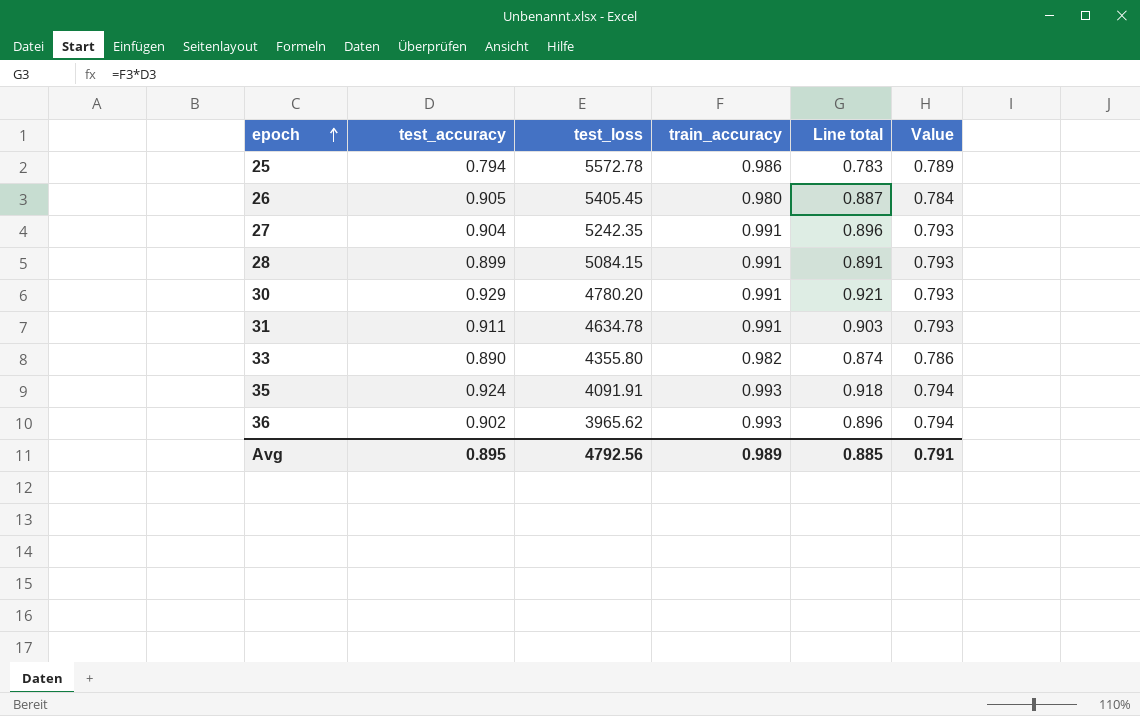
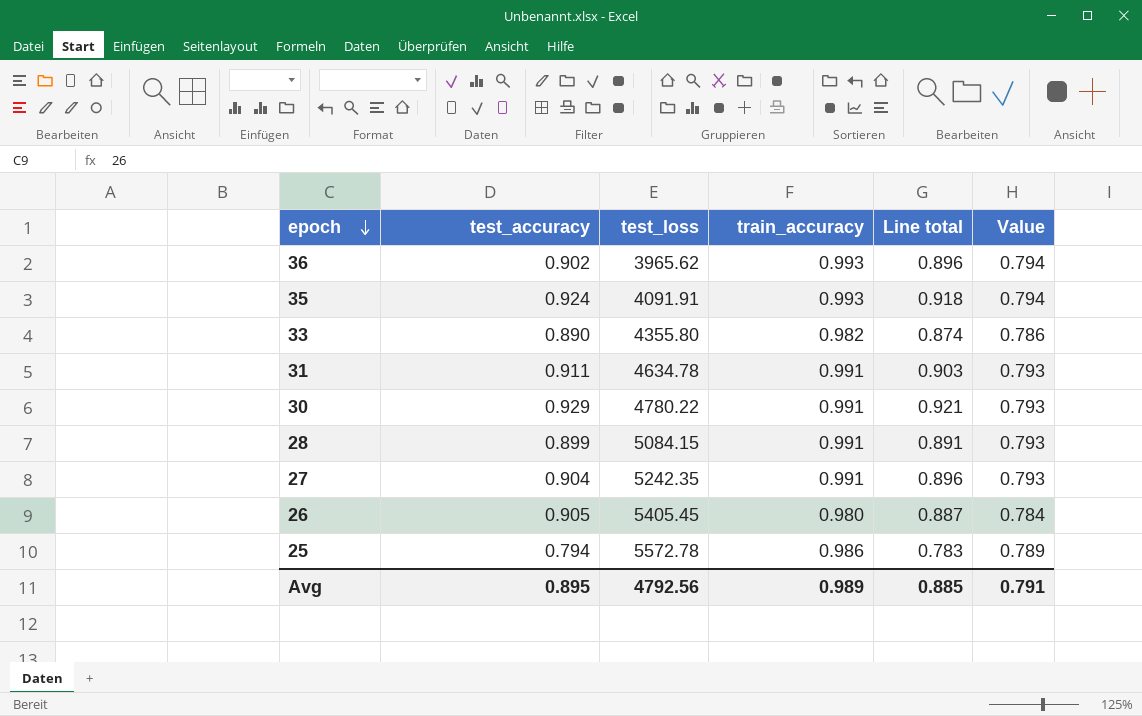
row order: epoch ascending -> epoch descending
30 | test_loss: 4780.20 -> 4780.22

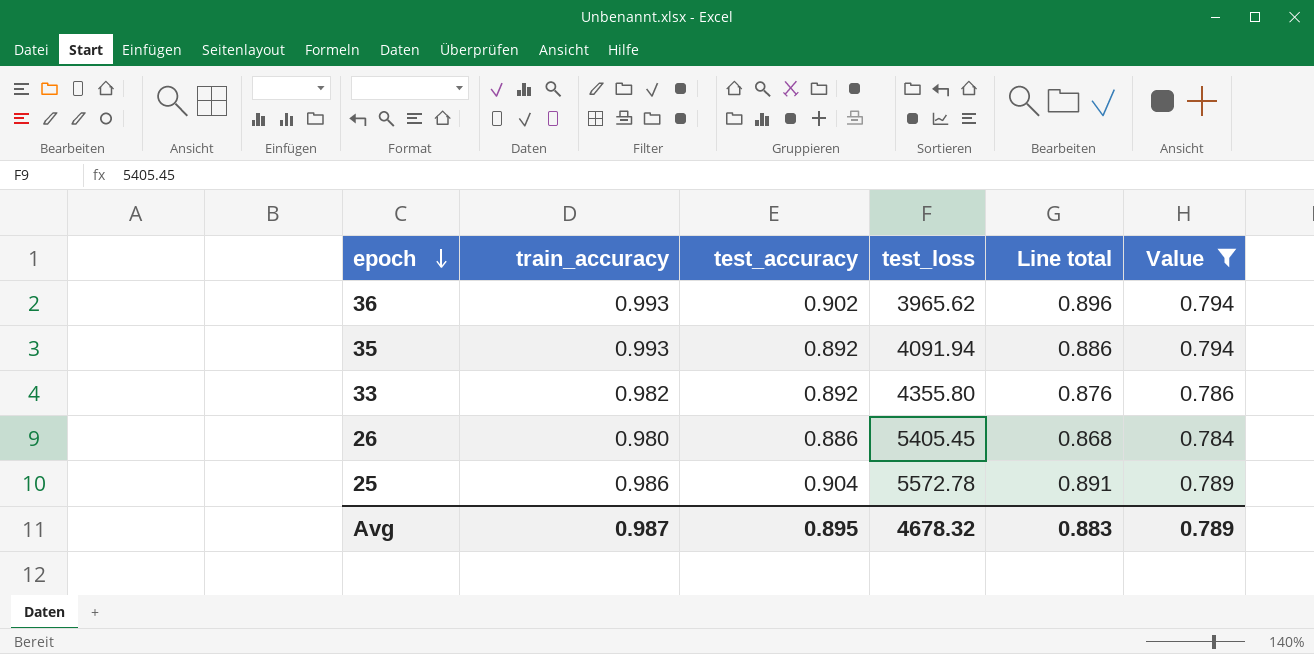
filter: none -> Value != 0.793
column train_accuracy | position: 4 -> 2
35 | test_accuracy: 0.924 -> 0.892
35 | test_loss: 4091.91 -> 4091.94
35 | Line total: 0.918 -> 0.886
33 | test_accuracy: 0.890 -> 0.892
33 | Line total: 0.874 -> 0.876
26 | test_accuracy: 0.905 -> 0.886
26 | Line total: 0.887 -> 0.868
25 | test_accuracy: 0.794 -> 0.904
25 | Line total: 0.783 -> 0.891
Avg | train_accuracy: 0.989 -> 0.987
Avg | test_loss: 4792.56 -> 4678.32
Avg | Line total: 0.885 -> 0.883
Avg | Value: 0.791 -> 0.789

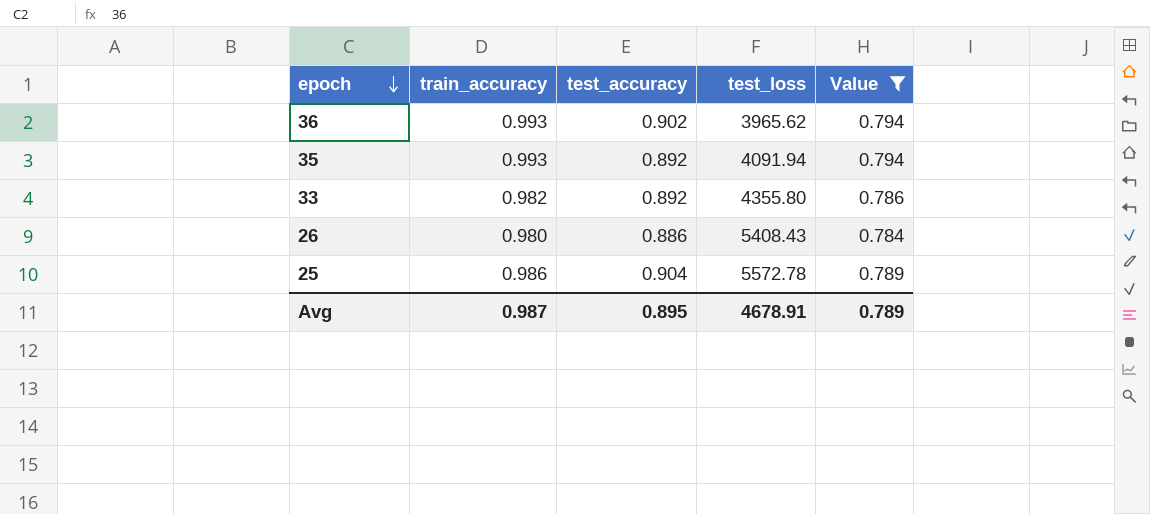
column Line total | formula: [train_accuracy] * [test_accuracy] -> none
26 | test_loss: 5405.45 -> 5408.43
Avg | test_loss: 4678.32 -> 4678.91

